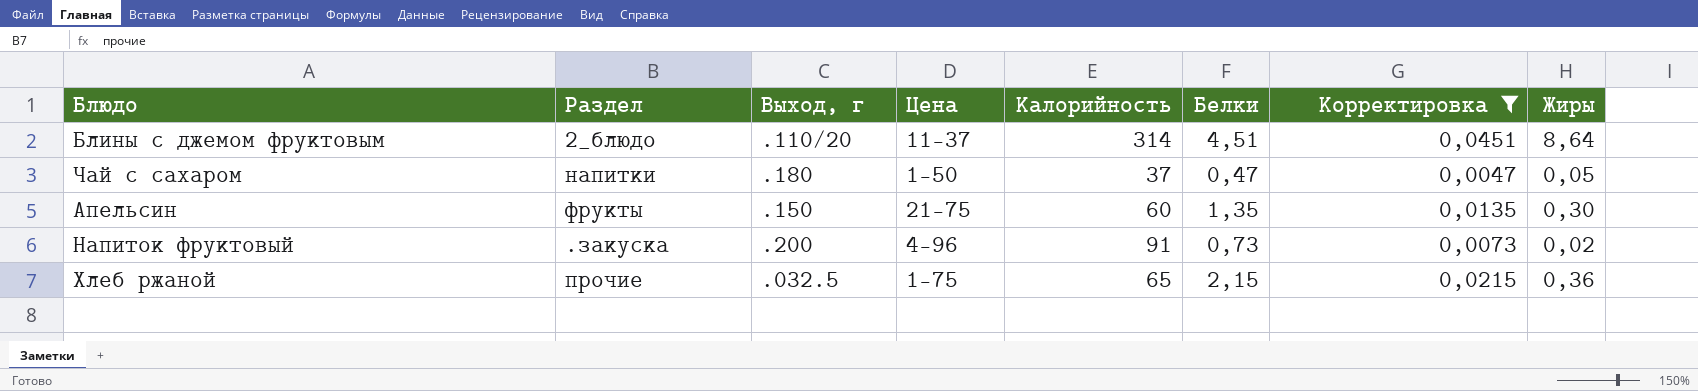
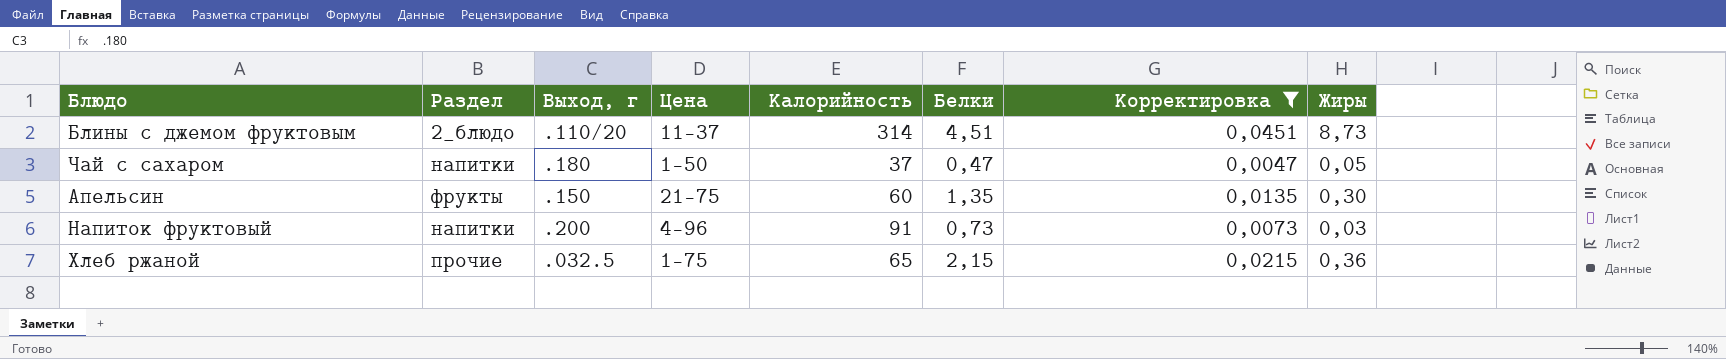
Блины с джемом фруктовым | Жиры: 8,64 -> 8,73
Напиток фруктовый | Раздел: .закуска -> напитки
Напиток фруктовый | Жиры: 0,02 -> 0,03

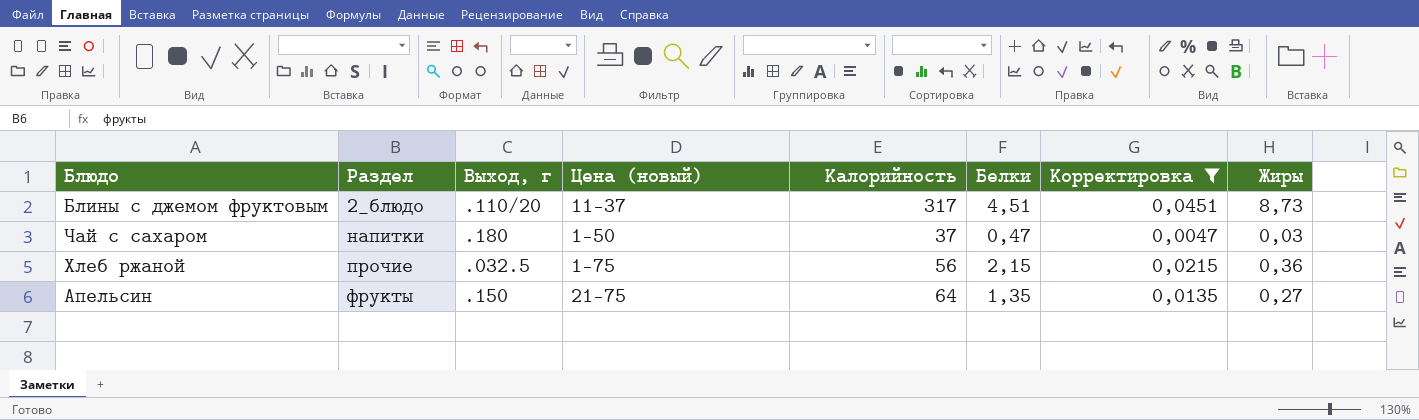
row order: none -> Раздел ascending
column name: Цена -> Цена (новый)
row Напиток фруктовый: напитки | .200 | 4-96 | 91 | 0,73 | 0,0073 | 0,03 -> none
Блины с джемом фруктовым | Калорийность: 314 -> 317
Чай с сахаром | Жиры: 0,05 -> 0,03
Хлеб ржаной | Калорийность: 65 -> 56
Апельсин | Калорийность: 60 -> 64
Апельсин | Жиры: 0,30 -> 0,27

